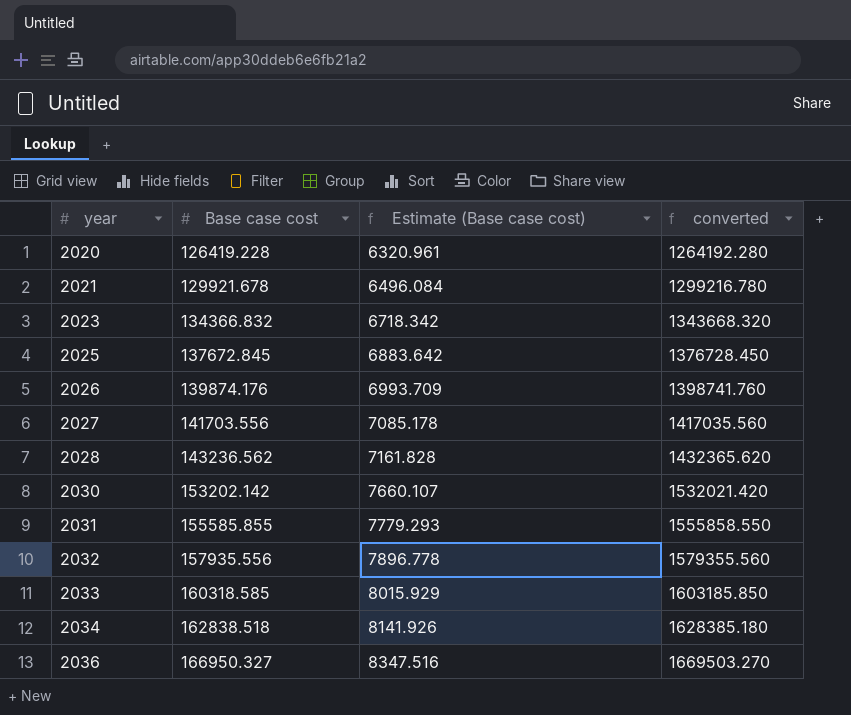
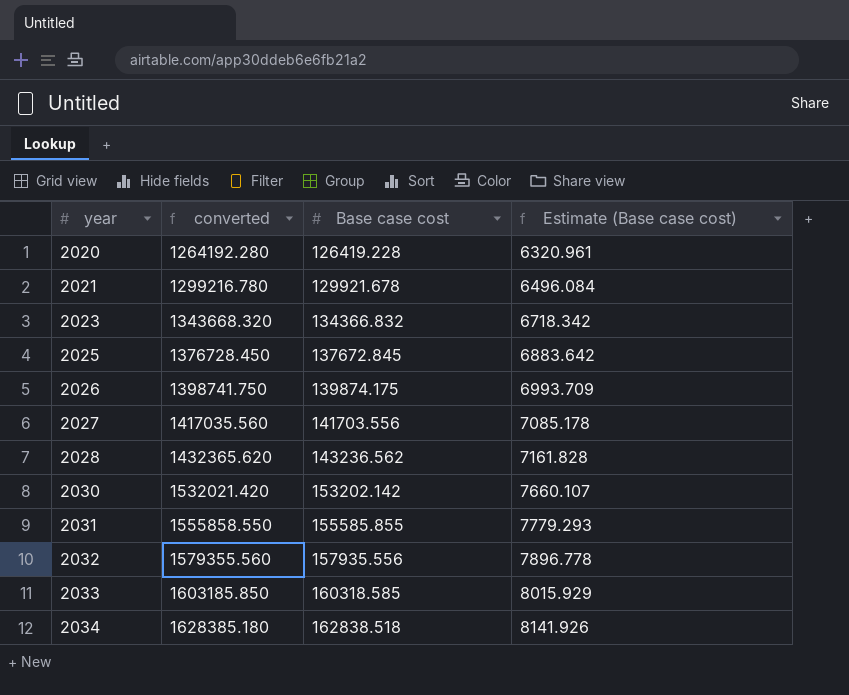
column converted | position: 4 -> 2
row 2036: 166950.327 | 8347.516 | 1669503.270 -> none
2026 | converted: 1398741.760 -> 1398741.750
2026 | Base case cost: 139874.176 -> 139874.175

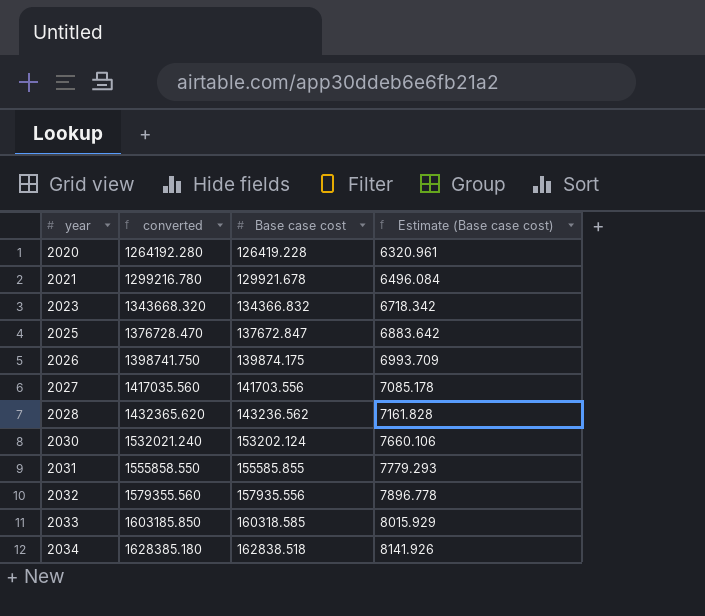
2025 | converted: 1376728.450 -> 1376728.470
2025 | Base case cost: 137672.845 -> 137672.847
2030 | converted: 1532021.420 -> 1532021.240
2030 | Base case cost: 153202.142 -> 153202.124
2030 | Estimate (Base case cost): 7660.107 -> 7660.106

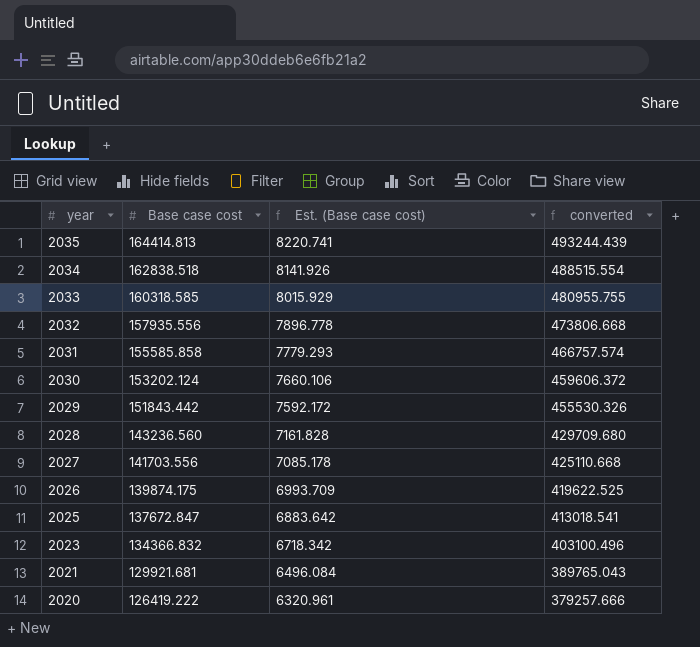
row order: year ascending -> year descending
column name: Estimate (Base case cost) -> Est. (Base case cost)
column converted | formula: [Base case cost] * 10 -> [Base case cost] * 3
column converted | position: 2 -> 4
row 2035: none -> 164414.813 | 8220.741 | 493244.439
2031 | Base case cost: 155585.855 -> 155585.858
row 2029: none -> 151843.442 | 7592.172 | 455530.326
2028 | Base case cost: 143236.562 -> 143236.560
2021 | Base case cost: 129921.678 -> 129921.681
2020 | Base case cost: 126419.228 -> 126419.222

